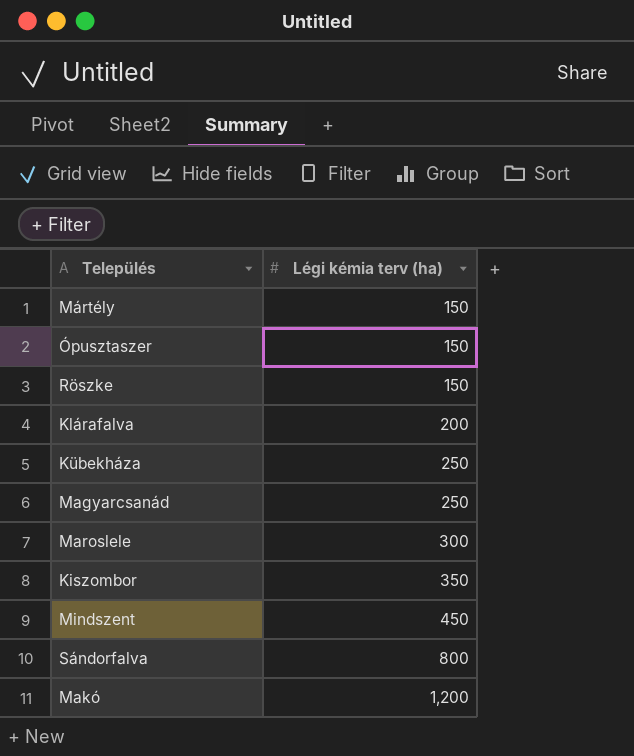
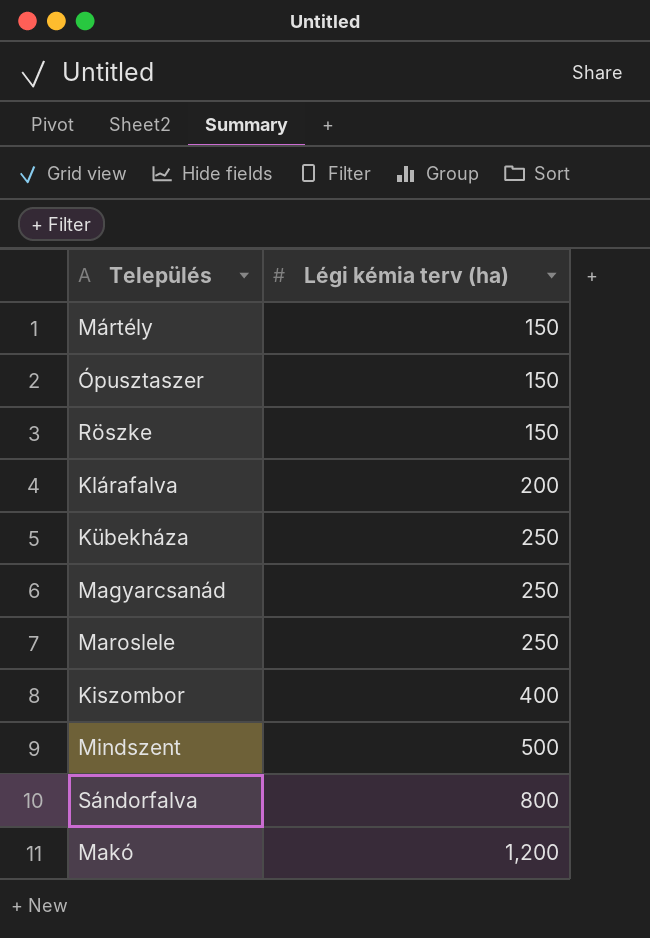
Maroslele | Légi kémia terv (ha): 300 -> 250
Kiszombor | Légi kémia terv (ha): 350 -> 400
Mindszent | Légi kémia terv (ha): 450 -> 500

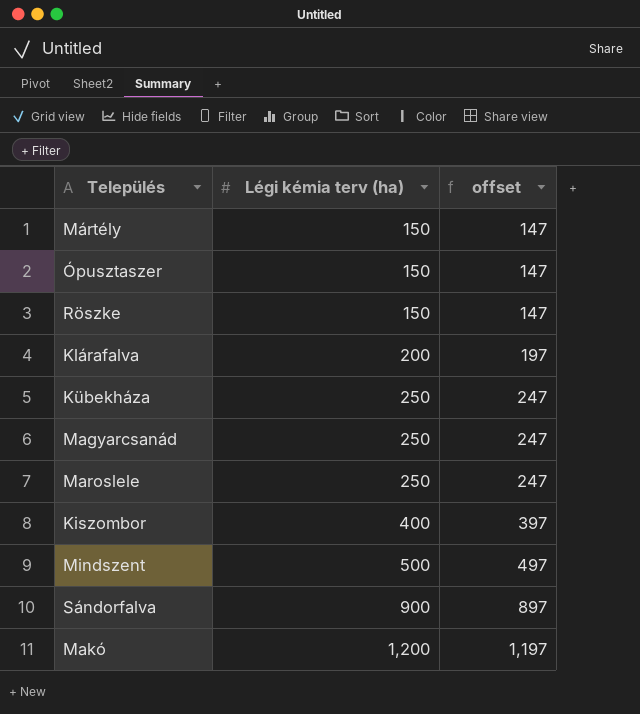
column offset | formula: none -> [Légi kémia terv (ha)] - 3
Sándorfalva | Légi kémia terv (ha): 800 -> 900

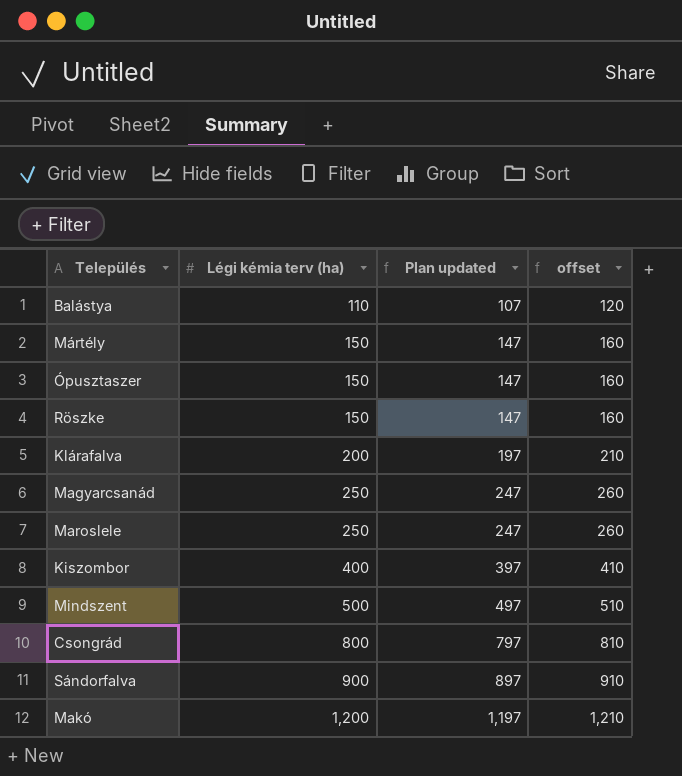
column Plan updated | formula: none -> [Légi kémia terv (ha)] - 3
column offset | formula: [Légi kémia terv (ha)] - 3 -> [Légi kémia terv (ha)] + 10
row Kübekháza: 250 | 247 -> none
row Balástya: none -> 110 | 107 | 120
row Csongrád: none -> 800 | 797 | 810

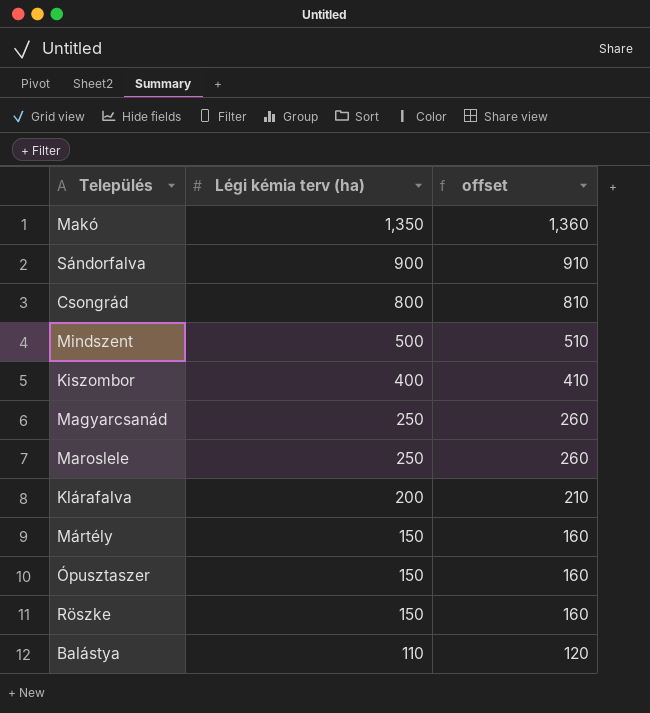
row order: Légi kémia terv (ha) ascending -> Légi kémia terv (ha) descending
column Plan updated | formula: [Légi kémia terv (ha)] - 3 -> none
Makó | Légi kémia terv (ha): 1,200 -> 1,350
Makó | offset: 1,210 -> 1,360

